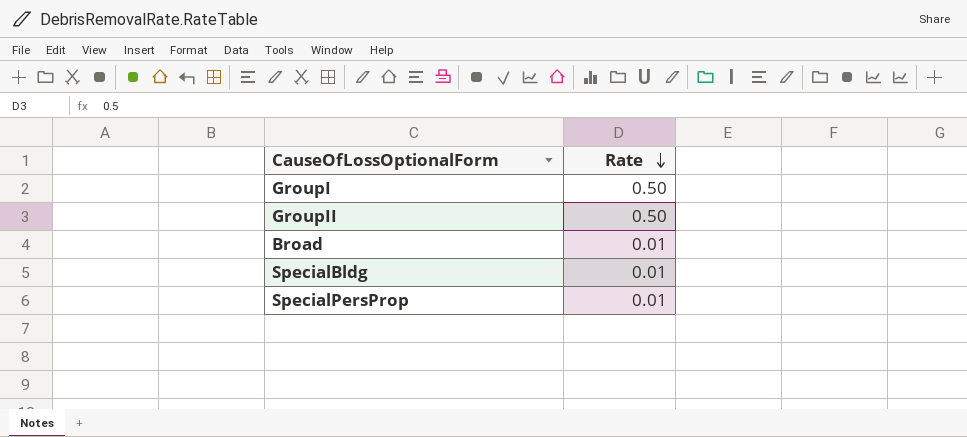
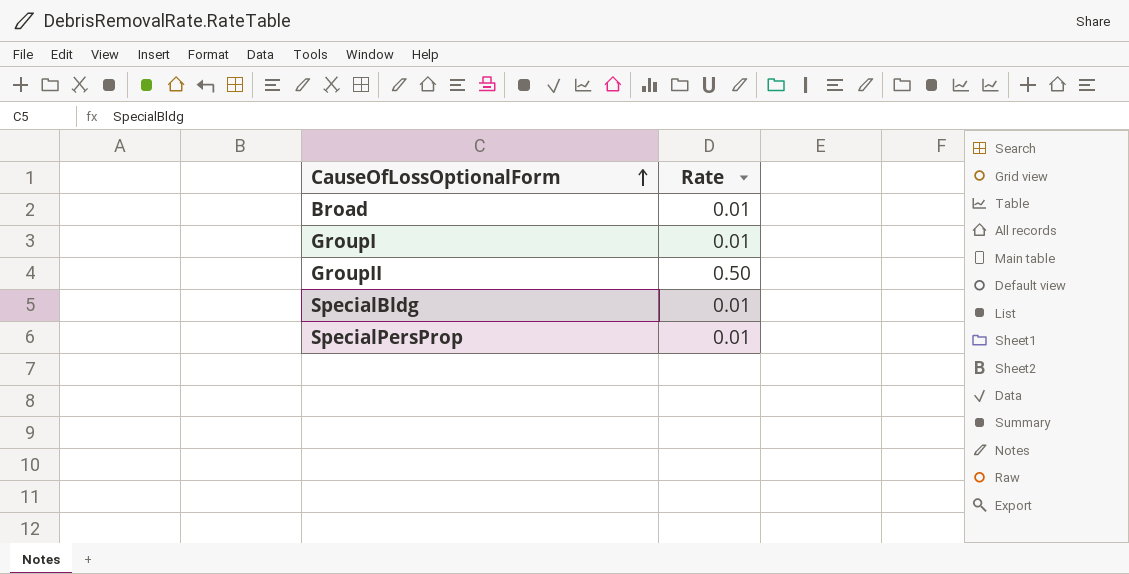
row order: Rate descending -> CauseOfLossOptionalForm ascending
GroupI | Rate: 0.50 -> 0.01

